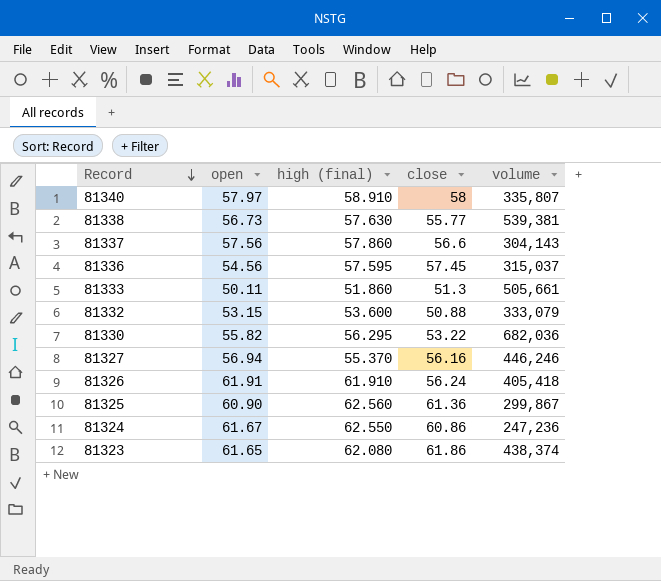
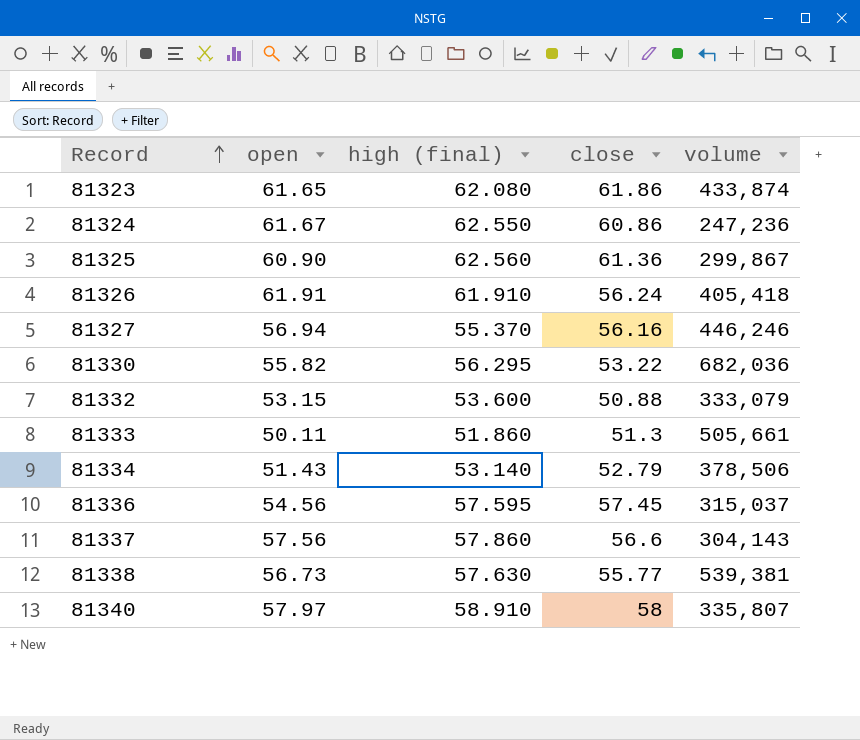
row order: Record descending -> Record ascending
81323 | volume: 438,374 -> 433,874
row 81334: none -> 51.43 | 53.140 | 52.79 | 378,506

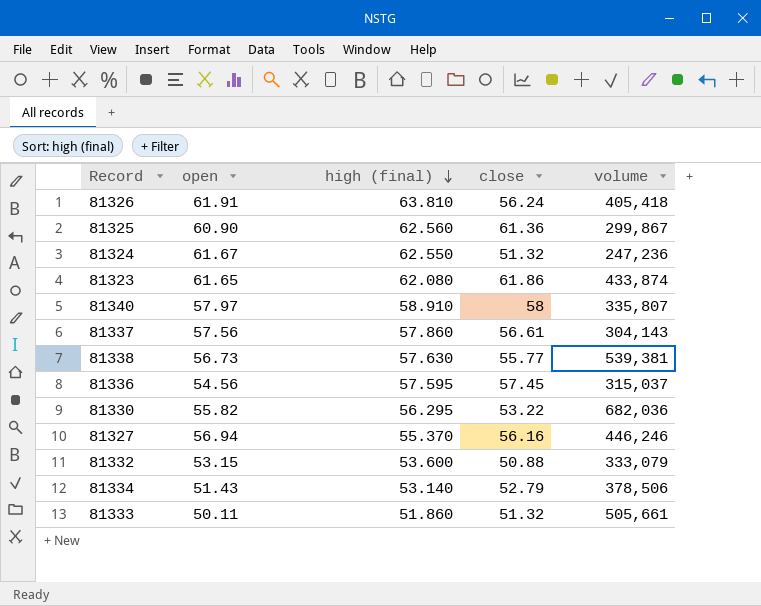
row order: Record ascending -> high (final) descending
81326 | high (final): 61.910 -> 63.810
81324 | close: 60.86 -> 51.32
81337 | close: 56.6 -> 56.61
81333 | close: 51.3 -> 51.32

